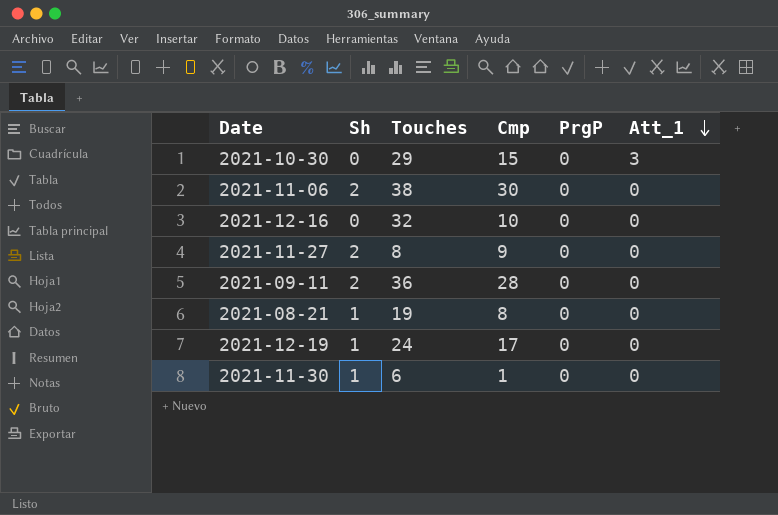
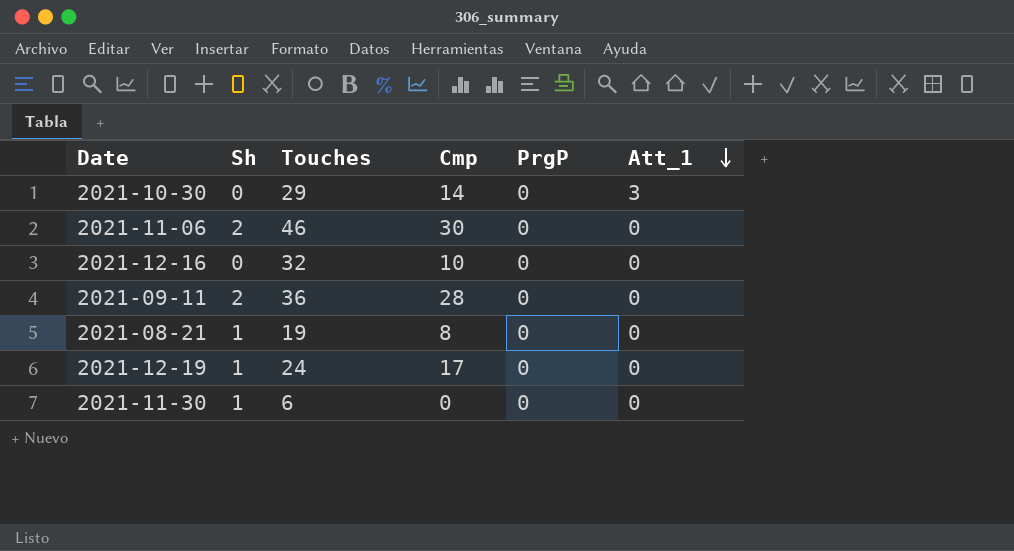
row 2021-11-27: 2 | 8 | 9 | 0 | 0 -> none
2021-10-30 | Cmp: 15 -> 14
2021-11-06 | Touches: 38 -> 46
2021-11-30 | Cmp: 1 -> 0

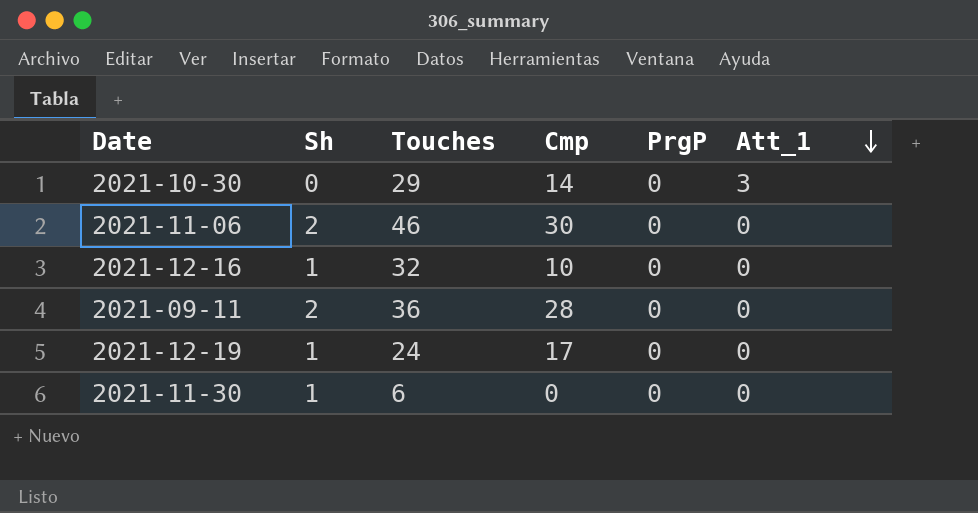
row 2021-08-21: 1 | 19 | 8 | 0 | 0 -> none
2021-12-16 | Sh: 0 -> 1

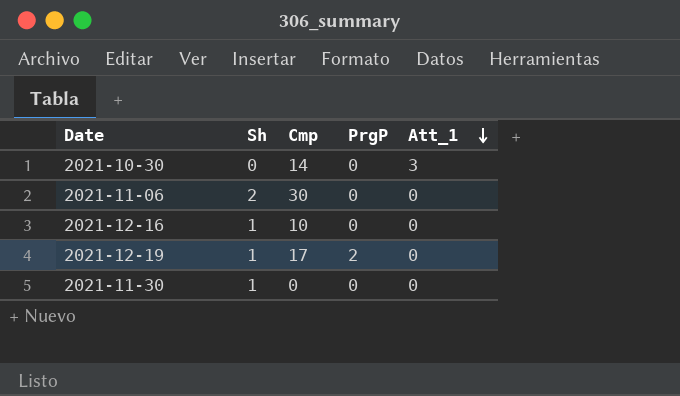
column Touches | position: 3 -> none
row 2021-09-11: 2 | 36 | 28 | 0 | 0 -> none
2021-12-19 | PrgP: 0 -> 2

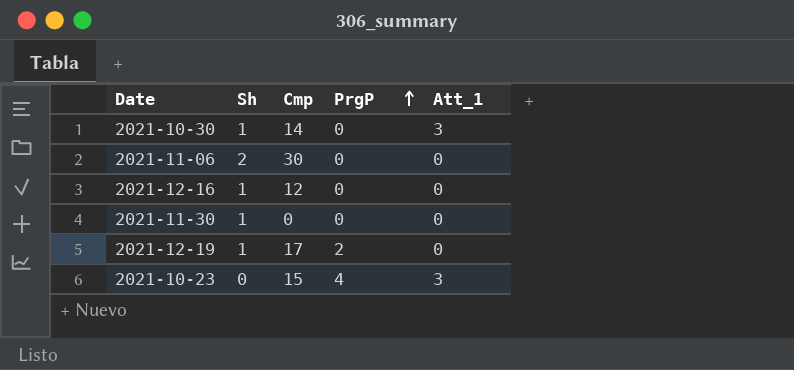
row order: Att_1 descending -> PrgP ascending
2021-10-30 | Sh: 0 -> 1
2021-12-16 | Cmp: 10 -> 12
row 2021-10-23: none -> 0 | 15 | 4 | 3

